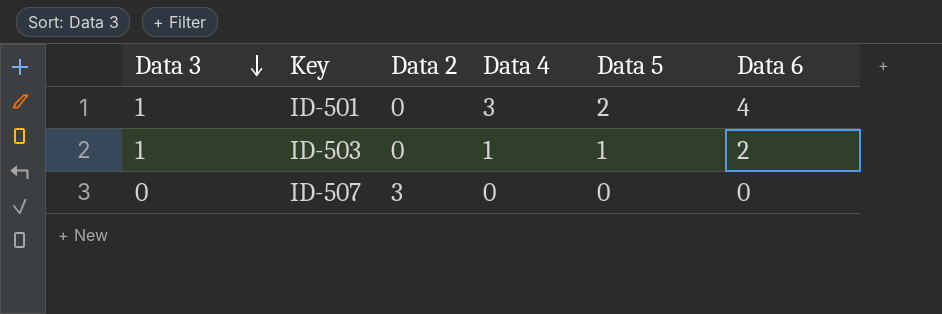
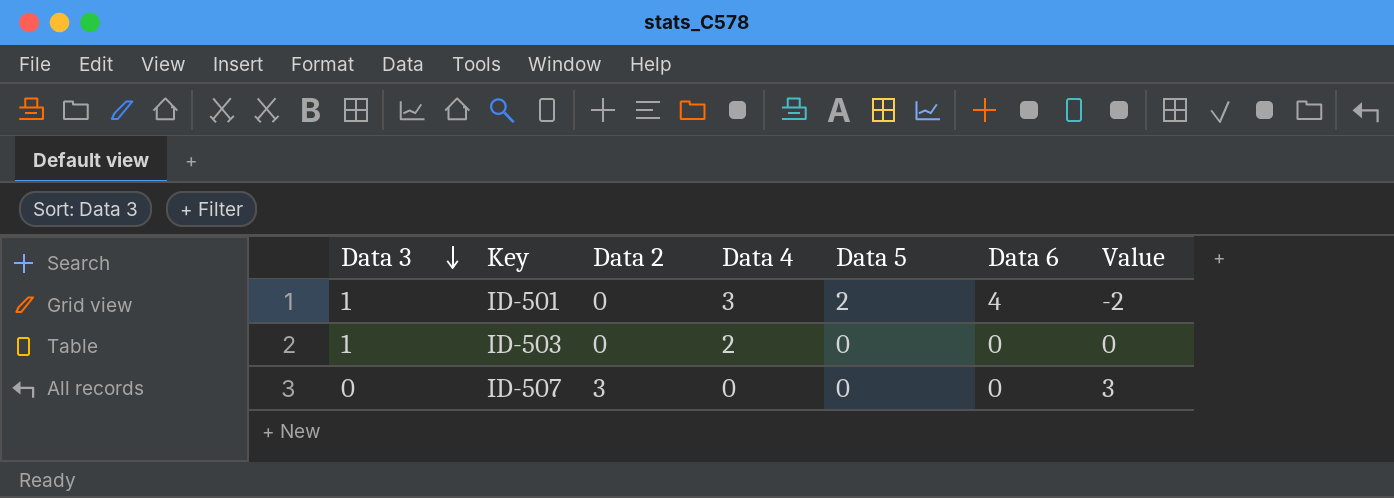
column Value | formula: none -> [Data 2] - [Data 5]
ID-503 | Data 4: 1 -> 2
ID-503 | Data 5: 1 -> 0
ID-503 | Data 6: 2 -> 0

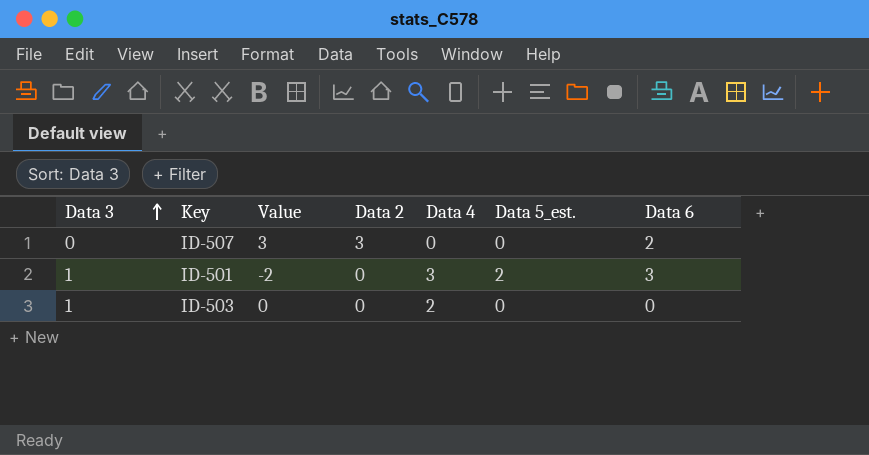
row order: Data 3 descending -> Data 3 ascending
column Value | position: 7 -> 3
column name: Data 5 -> Data 5_est.
ID-507 | Data 6: 0 -> 2
ID-501 | Data 6: 4 -> 3

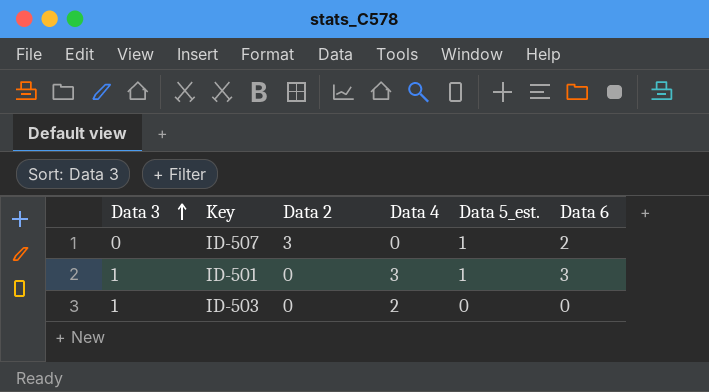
column Value | formula: [Data 2] - [Data 5_est.] -> none
ID-507 | Data 5_est.: 0 -> 1
ID-501 | Data 5_est.: 2 -> 1

